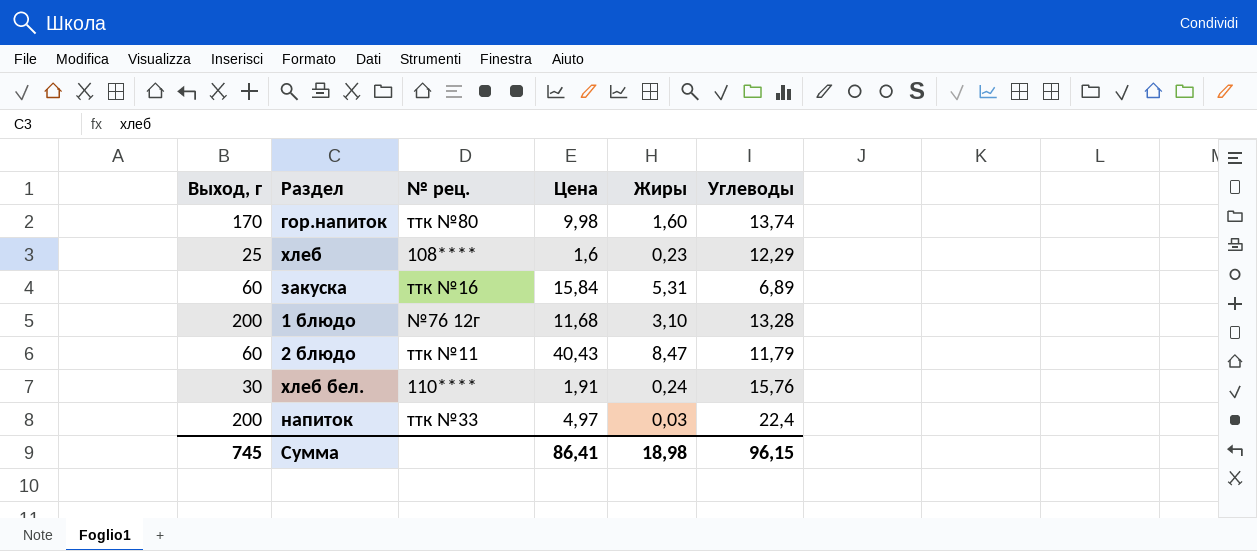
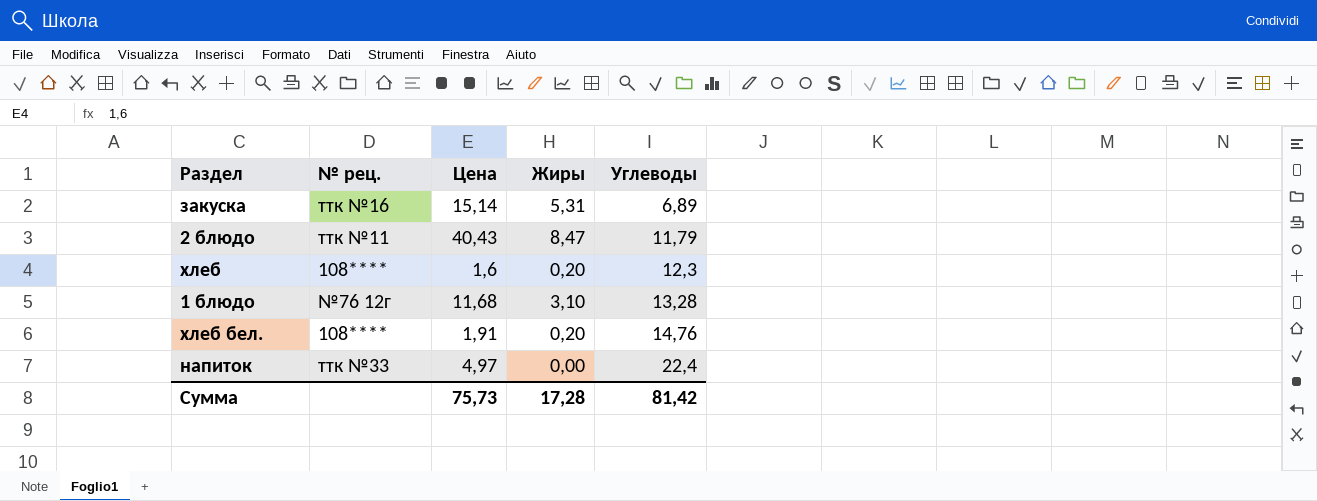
row order: none -> Углеводы ascending
column Выход, г | position: 1 -> none
row гор.напиток: 170 | ттк №80 | 9,98 | 1,60 | 13,74 -> none
закуска | Цена: 15,84 -> 15,14
хлеб | Жиры: 0,23 -> 0,20
хлеб | Углеводы: 12,29 -> 12,3
хлеб бел. | № рец.: 110**** -> 108****
хлеб бел. | Жиры: 0,24 -> 0,20
хлеб бел. | Углеводы: 15,76 -> 14,76
напиток | Жиры: 0,03 -> 0,00
Сумма | Цена: 86,41 -> 75,73
Сумма | Жиры: 18,98 -> 17,28
Сумма | Углеводы: 96,15 -> 81,42

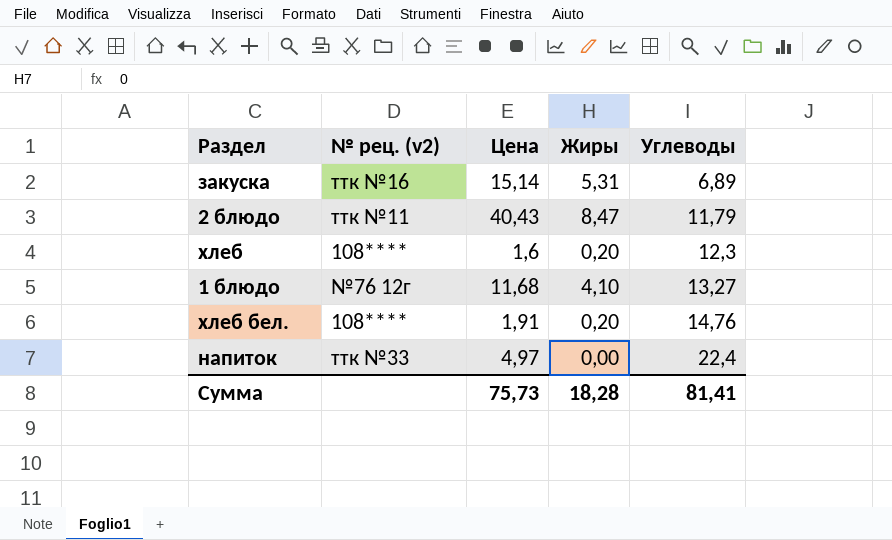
column name: № рец. -> № рец. (v2)
1 блюдо | Жиры: 3,10 -> 4,10
1 блюдо | Углеводы: 13,28 -> 13,27
Сумма | Жиры: 17,28 -> 18,28
Сумма | Углеводы: 81,42 -> 81,41

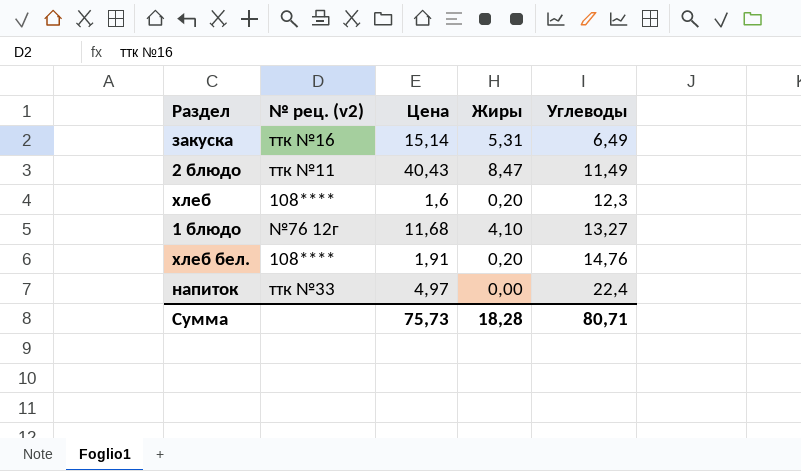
закуска | Углеводы: 6,89 -> 6,49
2 блюдо | Углеводы: 11,79 -> 11,49
Сумма | Углеводы: 81,41 -> 80,71

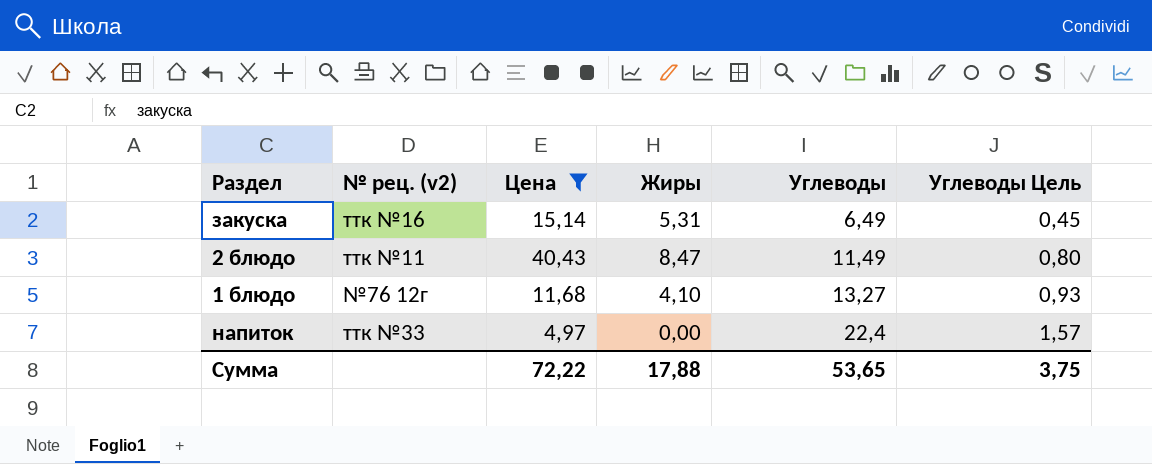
filter: none -> Цена >= 4,97
column Углеводы Цель | formula: none -> [Углеводы] * 0,07
Сумма | Цена: 75,73 -> 72,22
Сумма | Жиры: 18,28 -> 17,88
Сумма | Углеводы: 80,71 -> 53,65

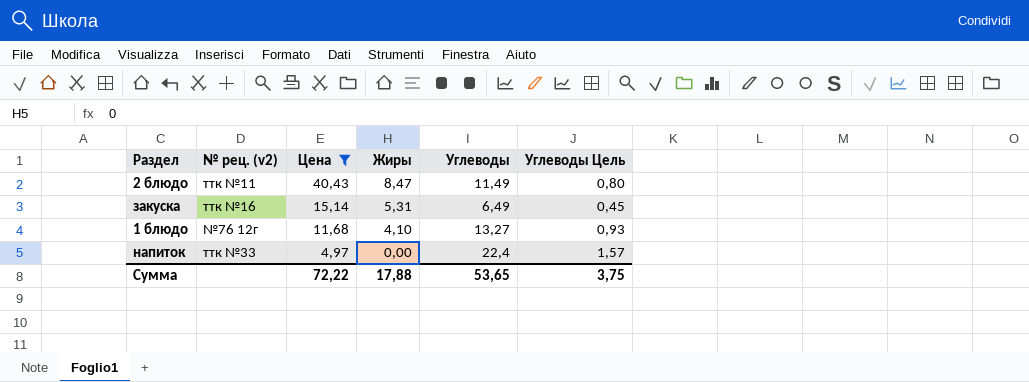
row order: Углеводы ascending -> Цена descending

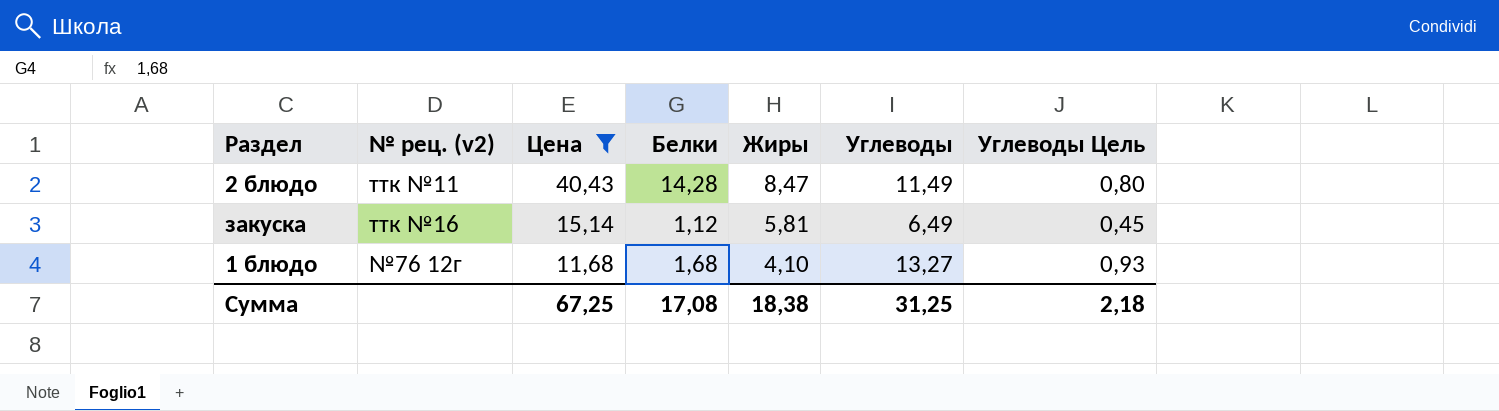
column Белки | position: none -> 4
row напиток: ттк №33 | 4,97 | 0,00 | 22,4 | 1,57 -> none
закуска | Жиры: 5,31 -> 5,81
Сумма | Цена: 72,22 -> 67,25
Сумма | Жиры: 17,88 -> 18,38
Сумма | Углеводы: 53,65 -> 31,25
Сумма | Углеводы Цель: 3,75 -> 2,18

